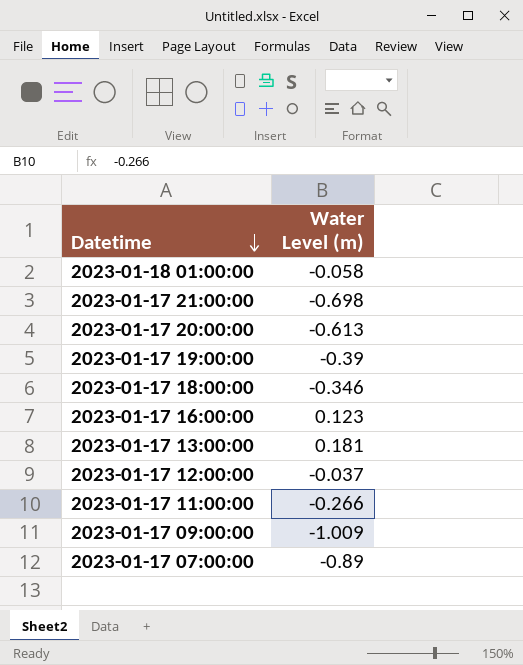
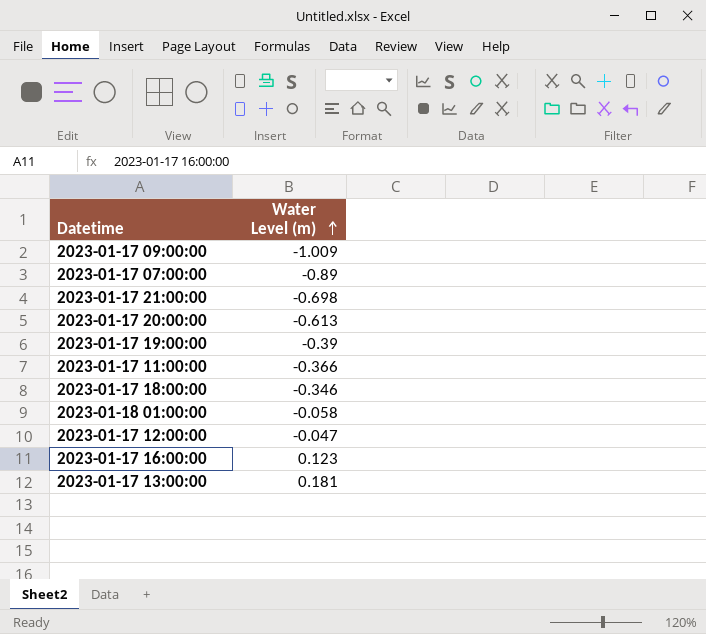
row order: Datetime descending -> Water Level (m) ascending
2023-01-17 11:00:00 | Water Level (m): -0.266 -> -0.366
2023-01-17 12:00:00 | Water Level (m): -0.037 -> -0.047

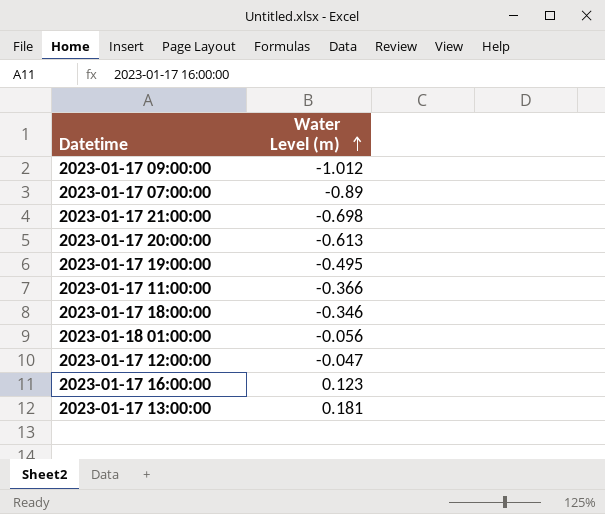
2023-01-17 09:00:00 | Water Level (m): -1.009 -> -1.012
2023-01-17 19:00:00 | Water Level (m): -0.39 -> -0.495
2023-01-18 01:00:00 | Water Level (m): -0.058 -> -0.056

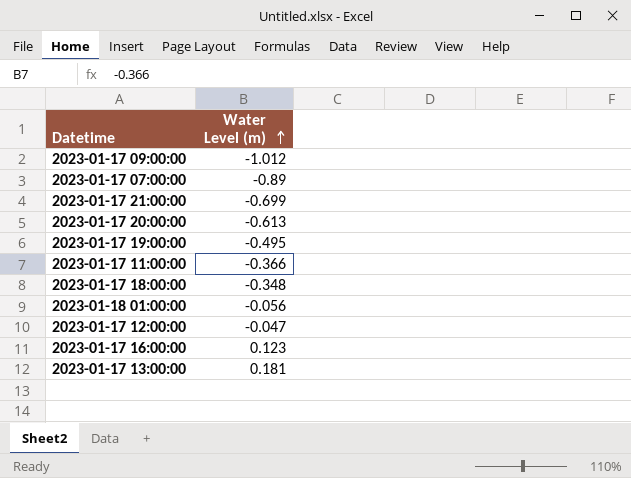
2023-01-17 21:00:00 | Water Level (m): -0.698 -> -0.699
2023-01-17 18:00:00 | Water Level (m): -0.346 -> -0.348

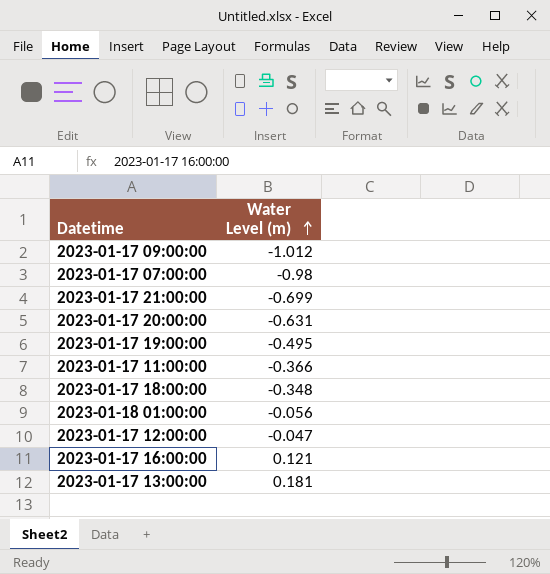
2023-01-17 07:00:00 | Water Level (m): -0.89 -> -0.98
2023-01-17 20:00:00 | Water Level (m): -0.613 -> -0.631
2023-01-17 16:00:00 | Water Level (m): 0.123 -> 0.121

